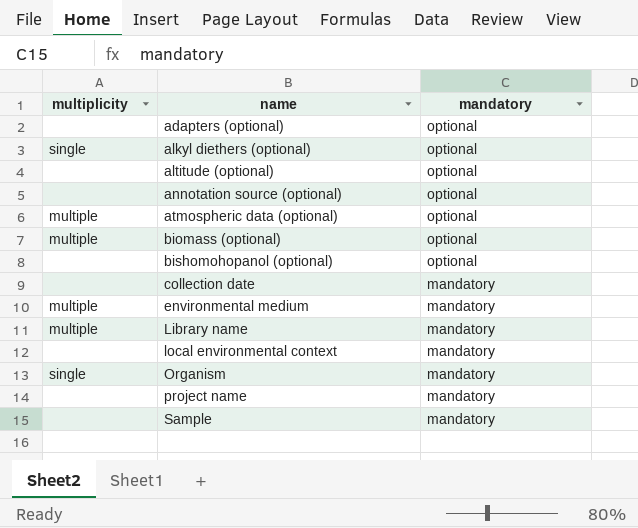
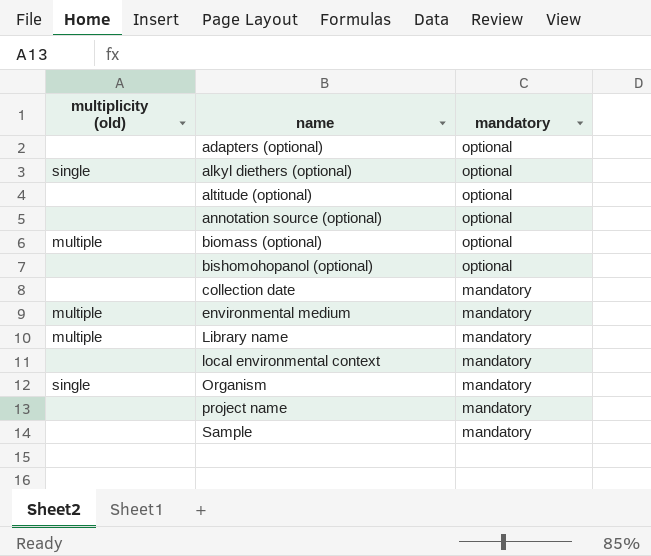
column name: multiplicity -> multiplicity (old)
row atmospheric data (optional): multiple | optional -> none

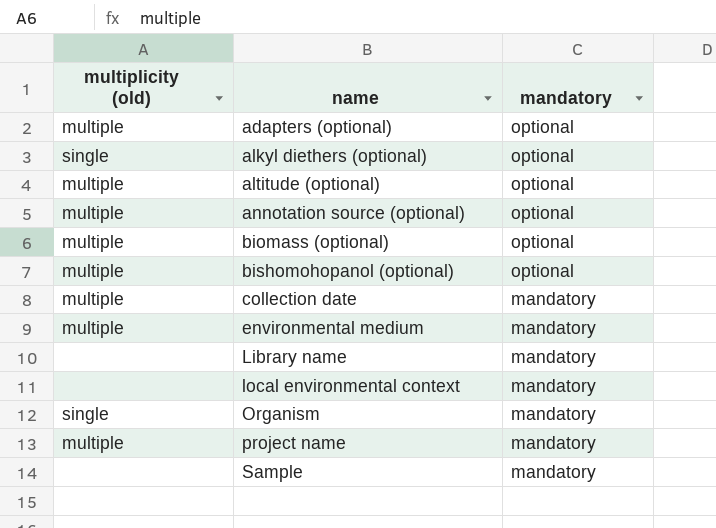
adapters (optional) | multiplicity (old): none -> multiple
altitude (optional) | multiplicity (old): none -> multiple
annotation source (optional) | multiplicity (old): none -> multiple
bishomohopanol (optional) | multiplicity (old): none -> multiple
collection date | multiplicity (old): none -> multiple
Library name | multiplicity (old): multiple -> none
project name | multiplicity (old): none -> multiple

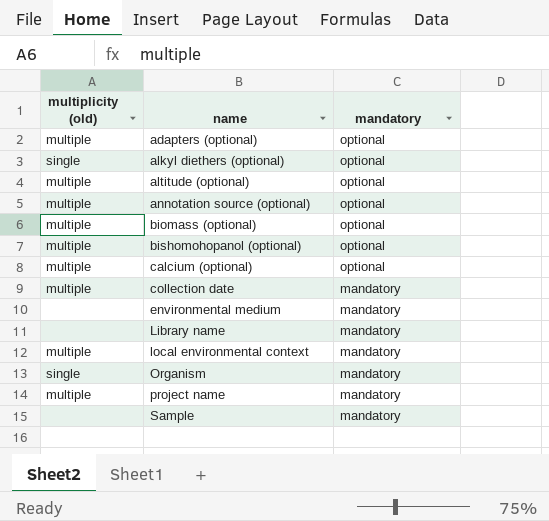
row calcium (optional): none -> multiple | optional
environmental medium | multiplicity (old): multiple -> none
local environmental context | multiplicity (old): none -> multiple

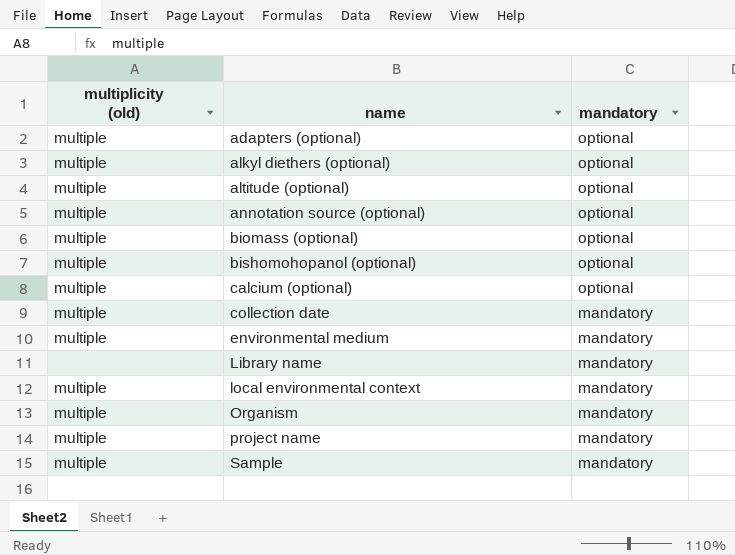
alkyl diethers (optional) | multiplicity (old): single -> multiple
environmental medium | multiplicity (old): none -> multiple
Organism | multiplicity (old): single -> multiple
Sample | multiplicity (old): none -> multiple

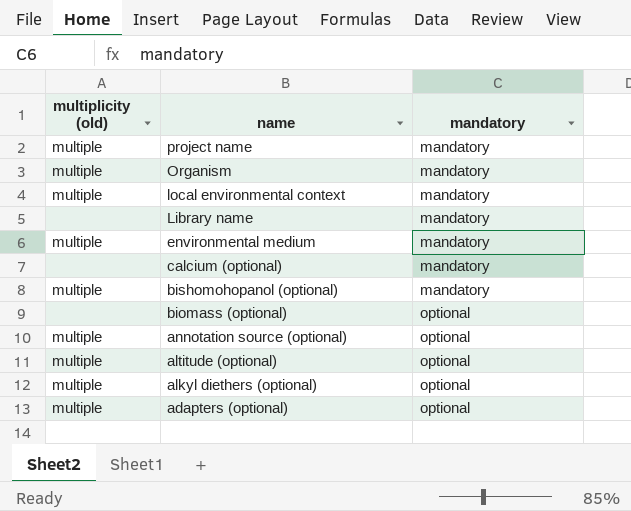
row order: name ascending -> name descending
row collection date: multiple | mandatory -> none
row Sample: multiple | mandatory -> none
calcium (optional) | multiplicity (old): multiple -> none
calcium (optional) | mandatory: optional -> mandatory
bishomohopanol (optional) | mandatory: optional -> mandatory
biomass (optional) | multiplicity (old): multiple -> none

